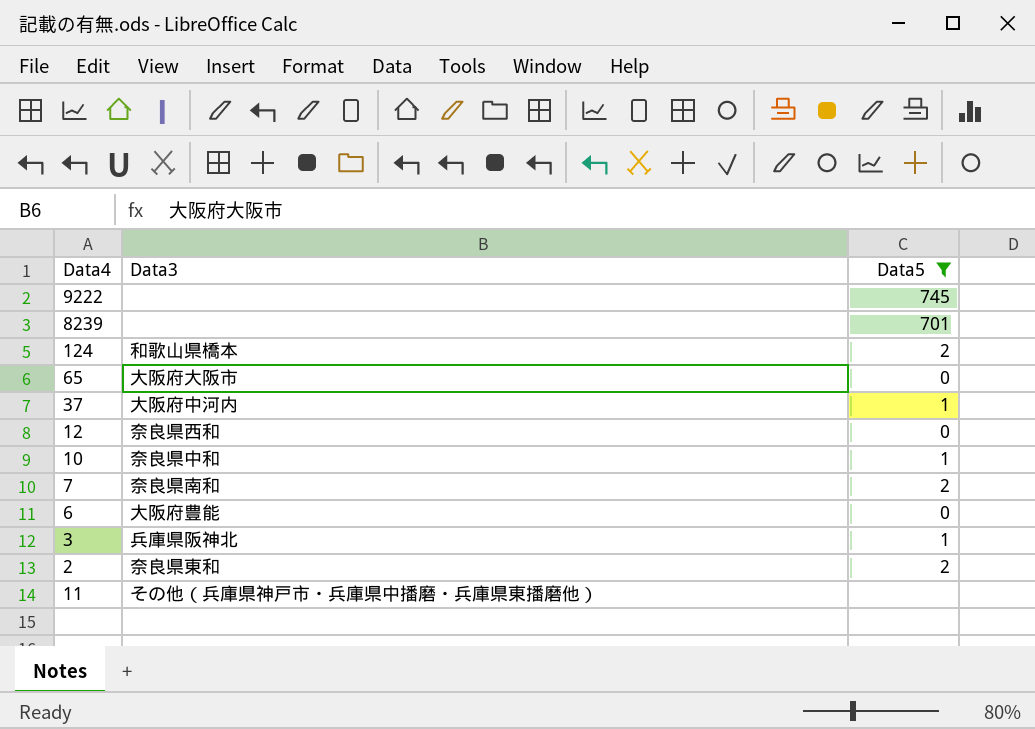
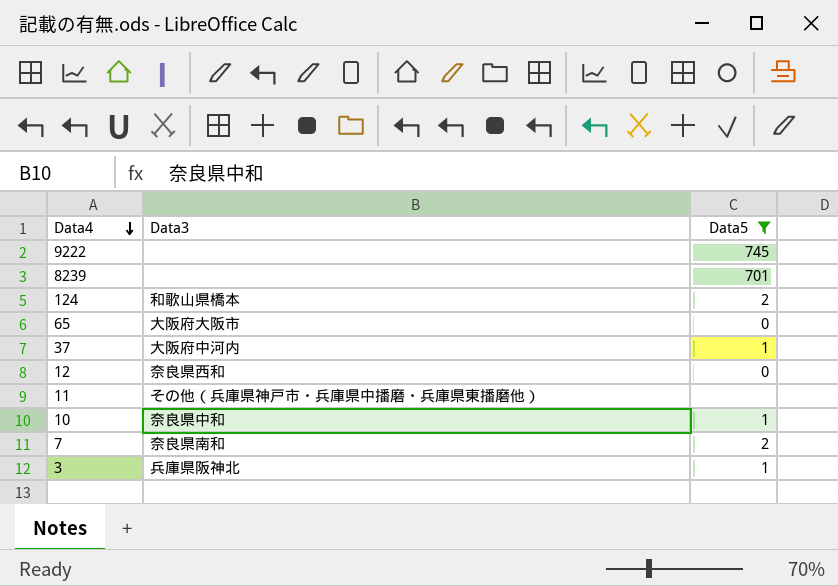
row order: none -> Data4 descending
row 6: 大阪府豊能 | 0 -> none
row 2: 奈良県東和 | 2 -> none

